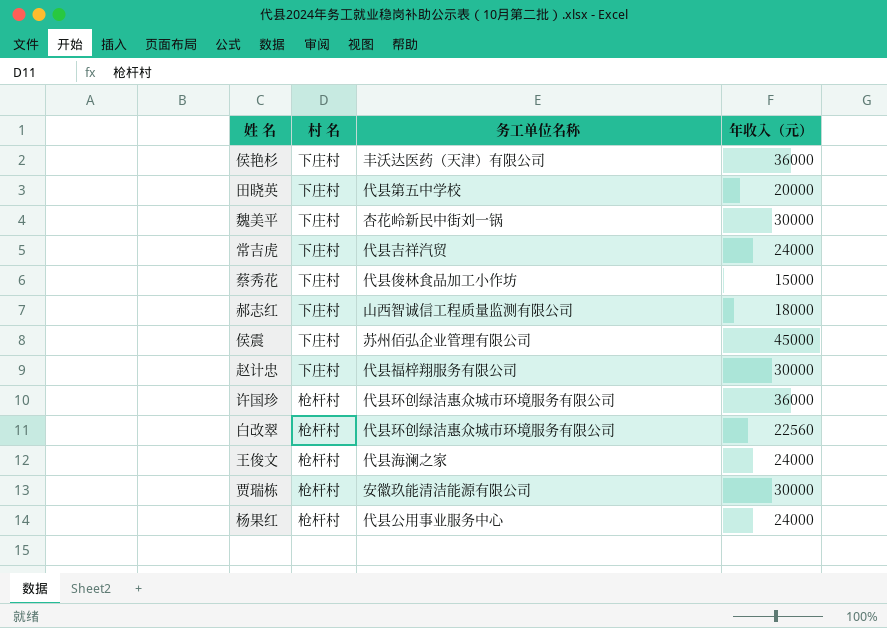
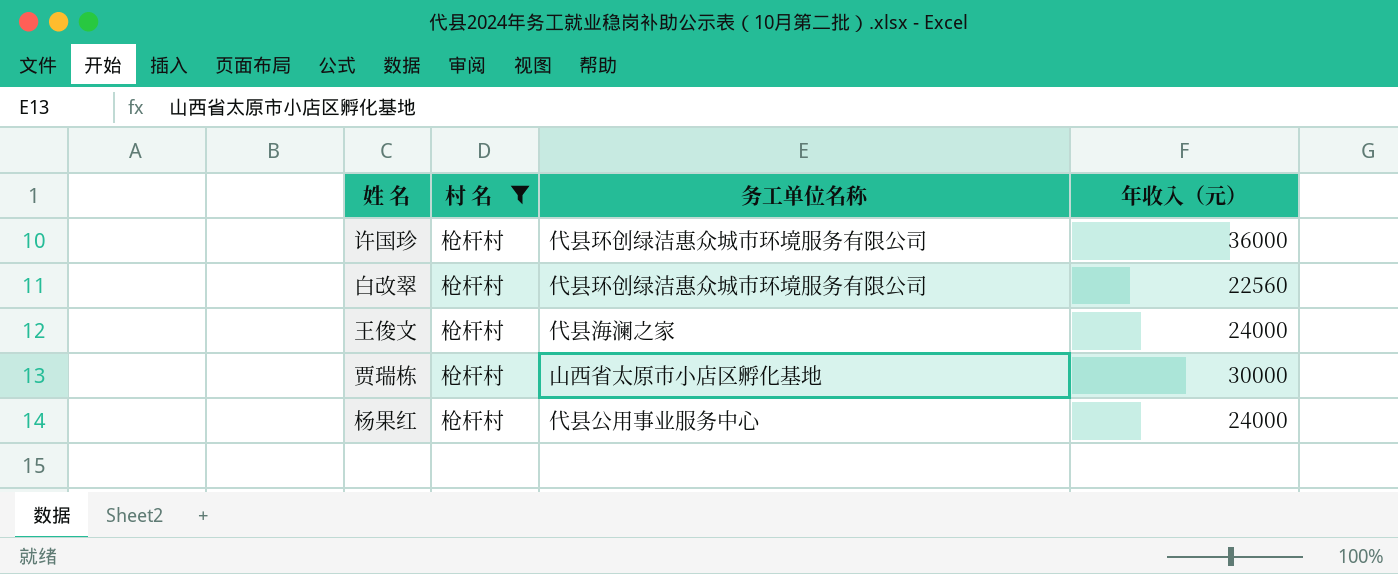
filter: none -> 村 名 = 枪杆村
贾瑞栋 | 务工单位名称: 安徽玖能清洁能源有限公司 -> 山西省太原市小店区孵化基地

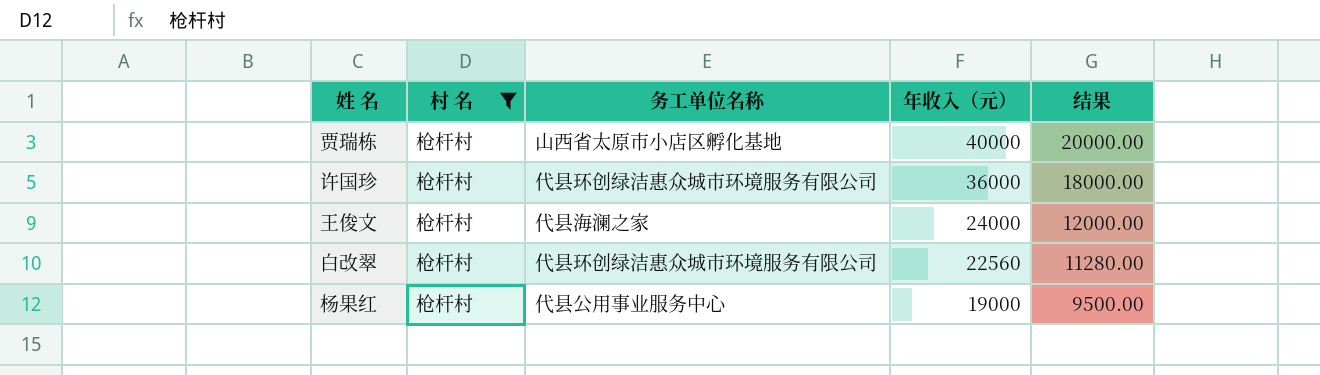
row order: none -> 年收入（元） descending
column 结果 | formula: none -> [年收入（元）] * 0.5
贾瑞栋 | 年收入（元）: 30000 -> 40000
杨果红 | 年收入（元）: 24000 -> 19000

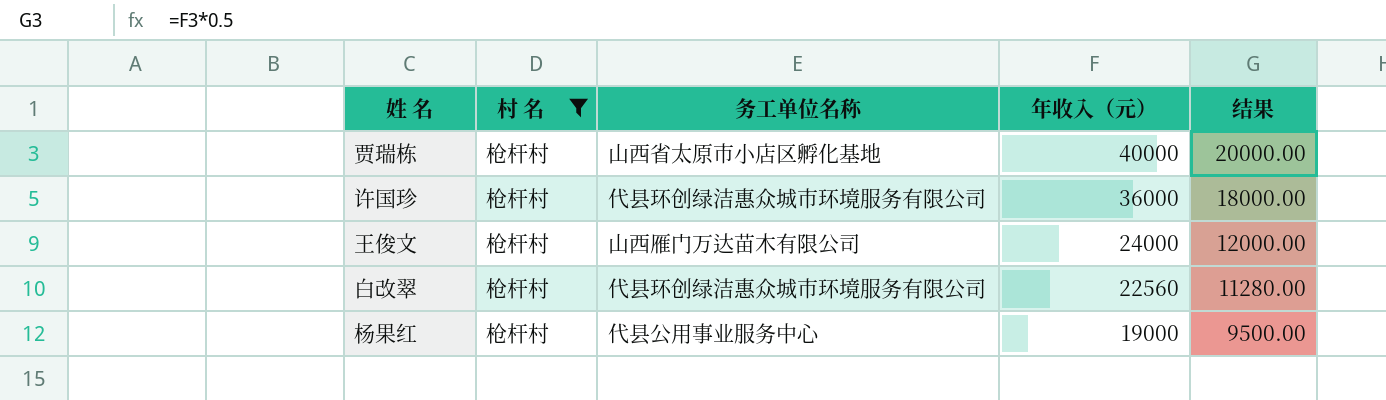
王俊文 | 务工单位名称: 代县海澜之家 -> 山西雁门万达苗木有限公司

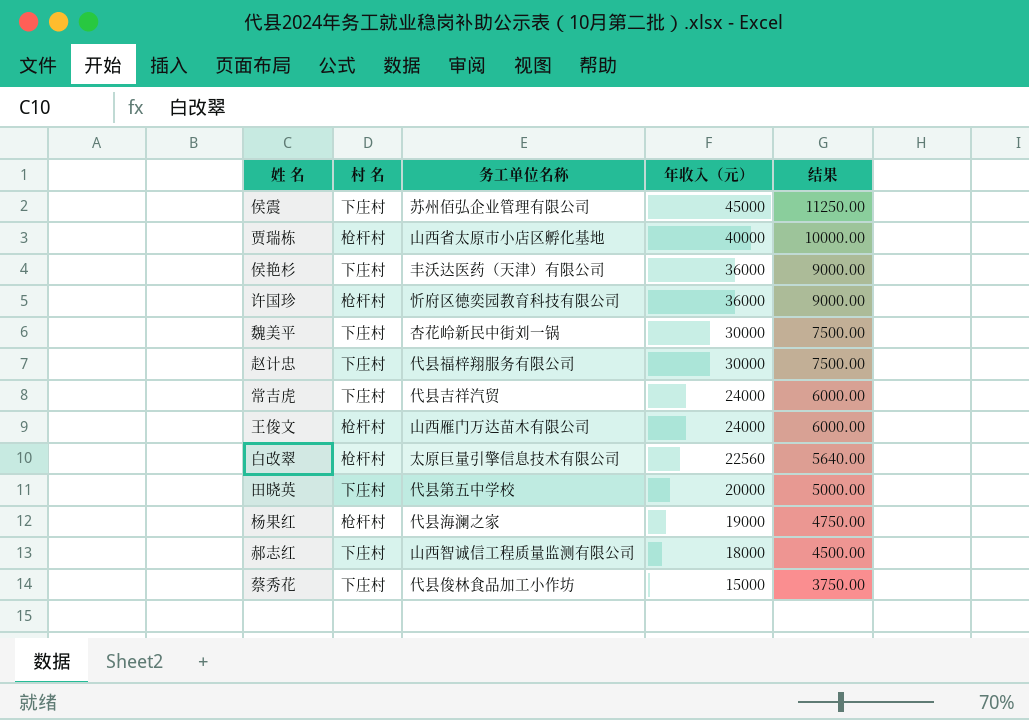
filter: 村 名 = 枪杆村 -> none
column 结果 | formula: [年收入（元）] * 0.5 -> [年收入（元）] * 0.25
许国珍 | 务工单位名称: 代县环创绿洁惠众城市环境服务有限公司 -> 忻府区德奕园教育科技有限公司
白改翠 | 务工单位名称: 代县环创绿洁惠众城市环境服务有限公司 -> 太原巨量引擎信息技术有限公司
杨果红 | 务工单位名称: 代县公用事业服务中心 -> 代县海澜之家

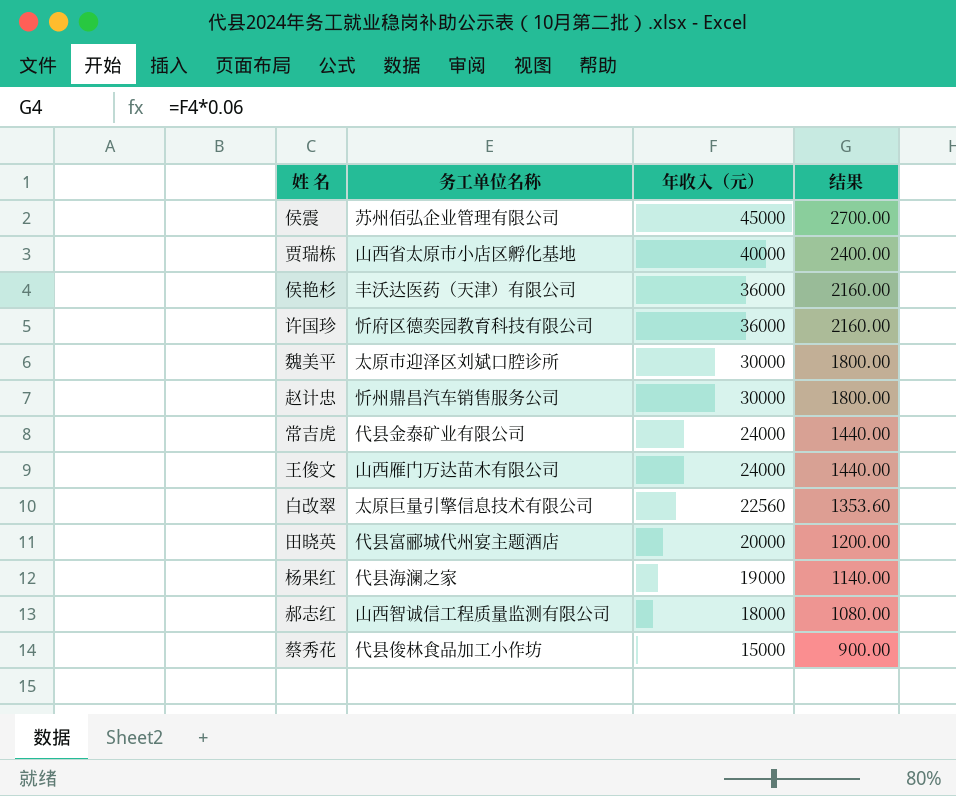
column 村 名 | position: 2 -> none
column 结果 | formula: [年收入（元）] * 0.25 -> [年收入（元）] * 0.06
魏美平 | 务工单位名称: 杏花岭新民中街刘一锅 -> 太原市迎泽区刘斌口腔诊所
赵计忠 | 务工单位名称: 代县福梓翔服务有限公司 -> 忻州鼎昌汽车销售服务公司
常吉虎 | 务工单位名称: 代县吉祥汽贸 -> 代县金泰矿业有限公司
田晓英 | 务工单位名称: 代县第五中学校 -> 代县富郦城代州宴主题酒店

